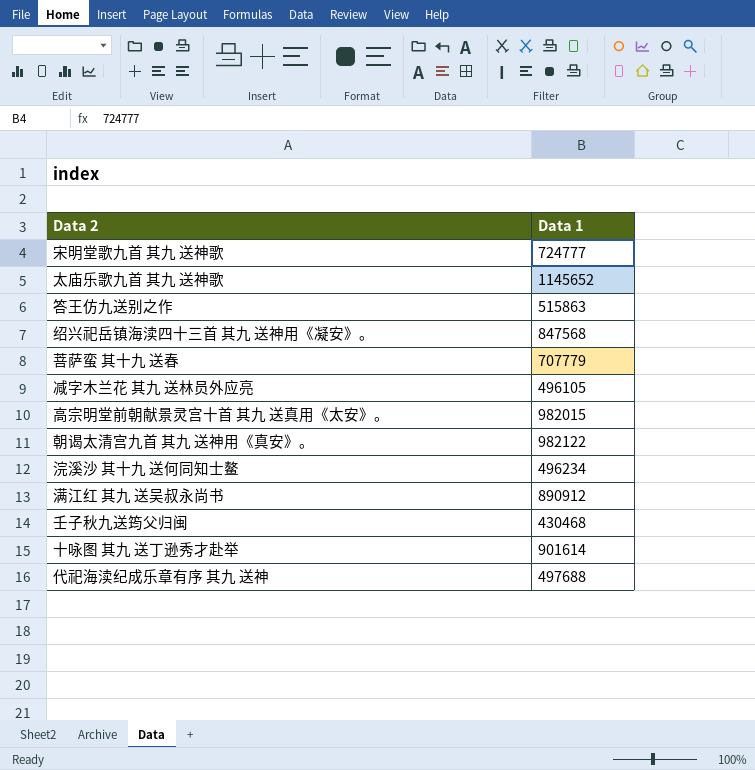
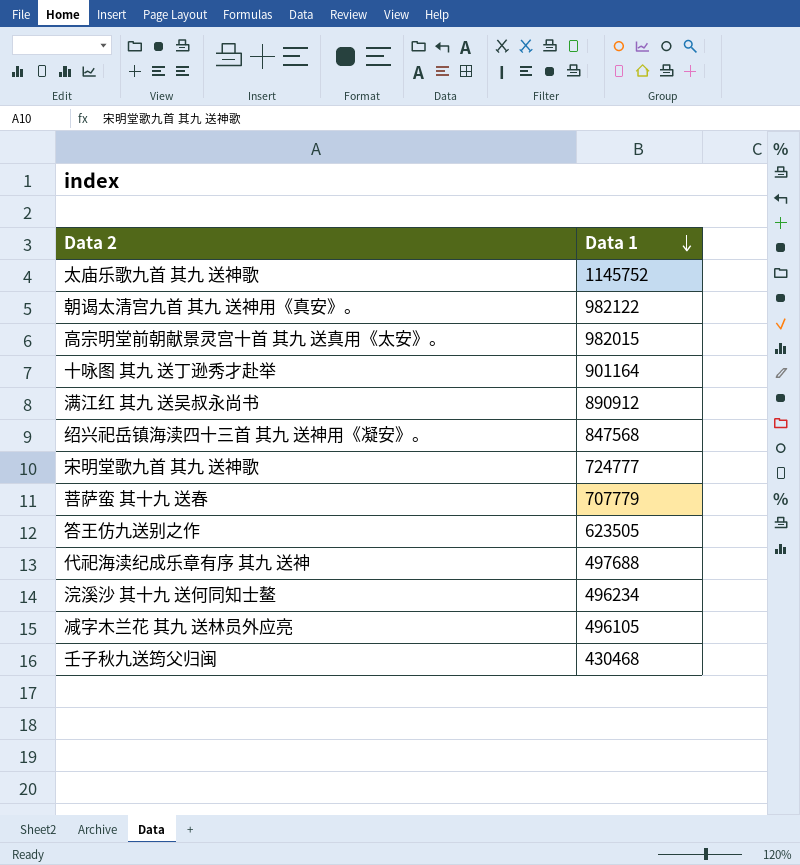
row order: none -> Data 1 descending
太庙乐歌九首 其九 送神歌 | Data 1: 1145652 -> 1145752
十咏图 其九 送丁逊秀才赴举 | Data 1: 901614 -> 901164
答王仿九送别之作 | Data 1: 515863 -> 623505

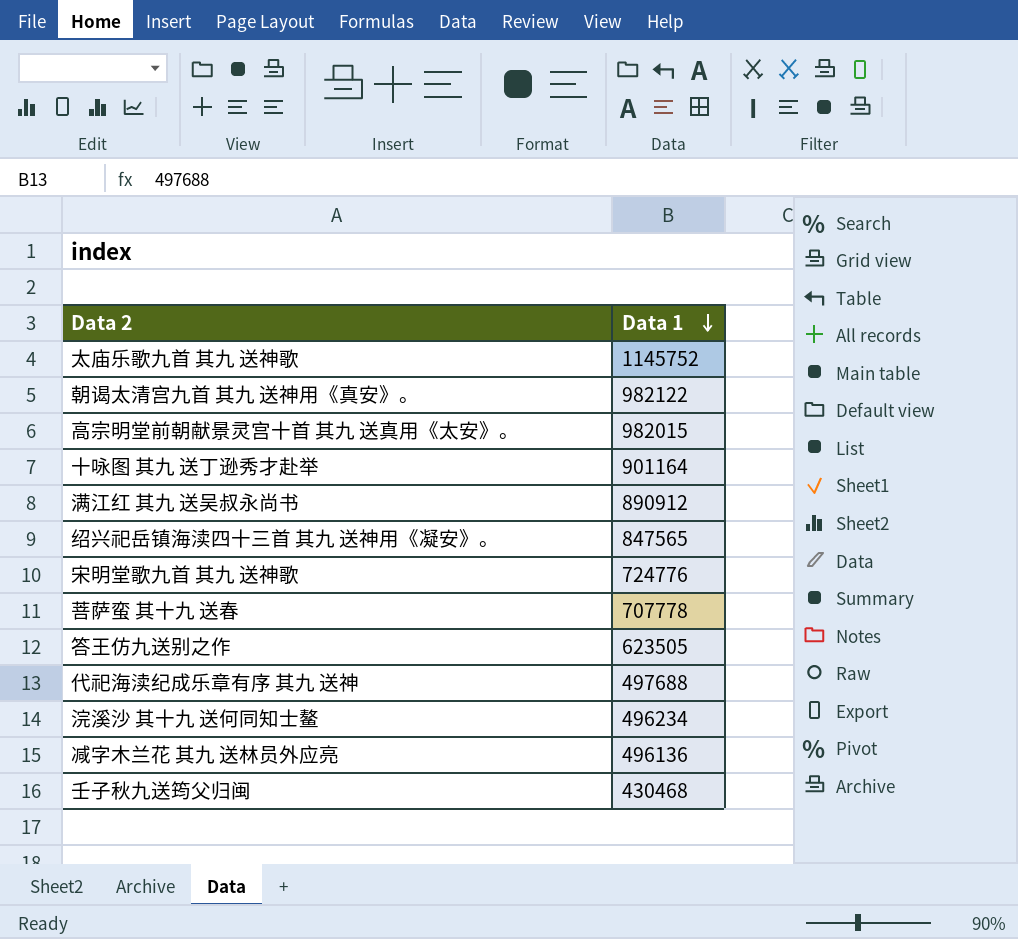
绍兴祀岳镇海渎四十三首 其九 送神用《凝安》。 | Data 1: 847568 -> 847565
宋明堂歌九首 其九 送神歌 | Data 1: 724777 -> 724776
菩萨蛮 其十九 送春 | Data 1: 707779 -> 707778
减字木兰花 其九 送林员外应亮 | Data 1: 496105 -> 496136

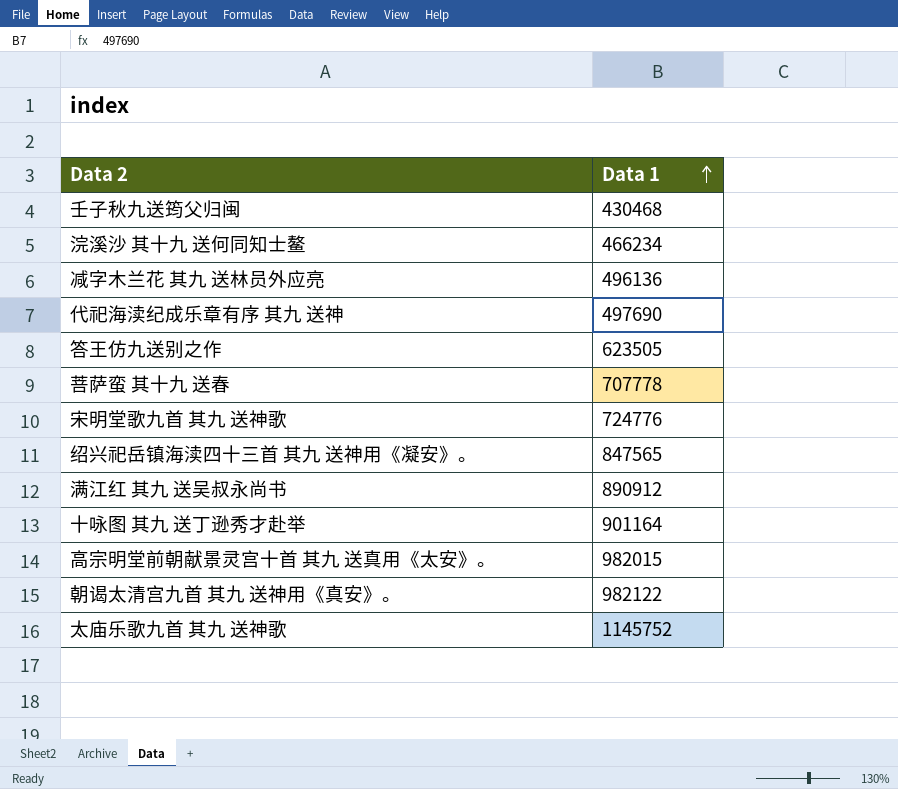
row order: Data 1 descending -> Data 1 ascending
浣溪沙 其十九 送何同知士鳌 | Data 1: 496234 -> 466234
代祀海渎纪成乐章有序 其九 送神 | Data 1: 497688 -> 497690

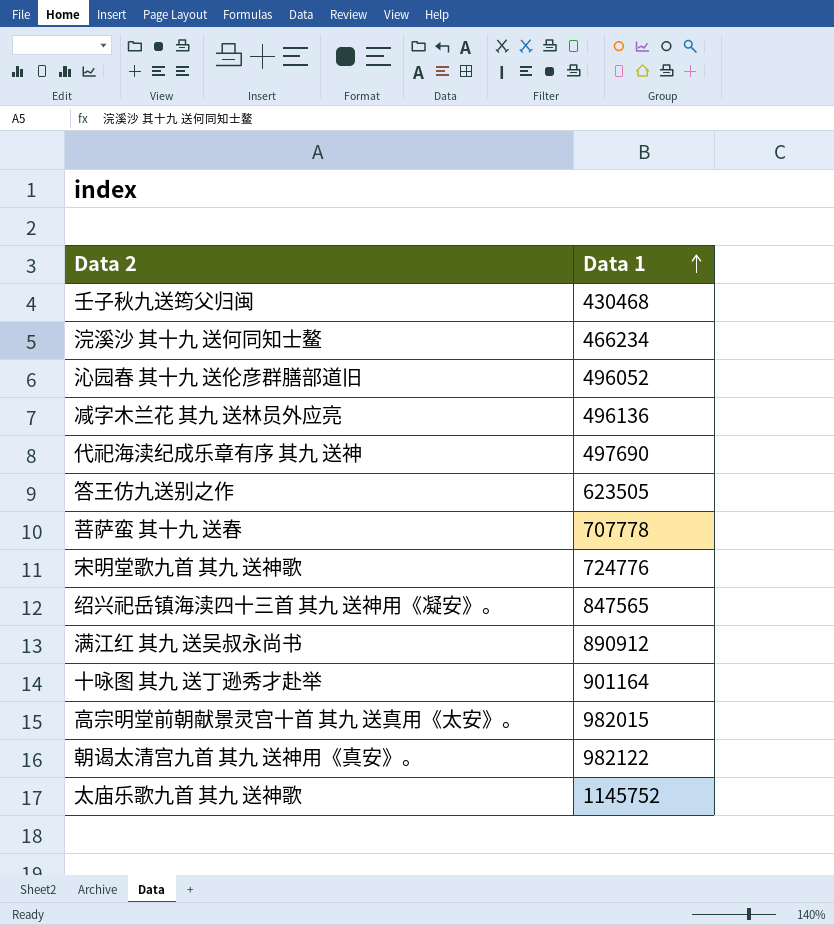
row 沁园春 其十九 送伦彦群膳部道旧: none -> 496052

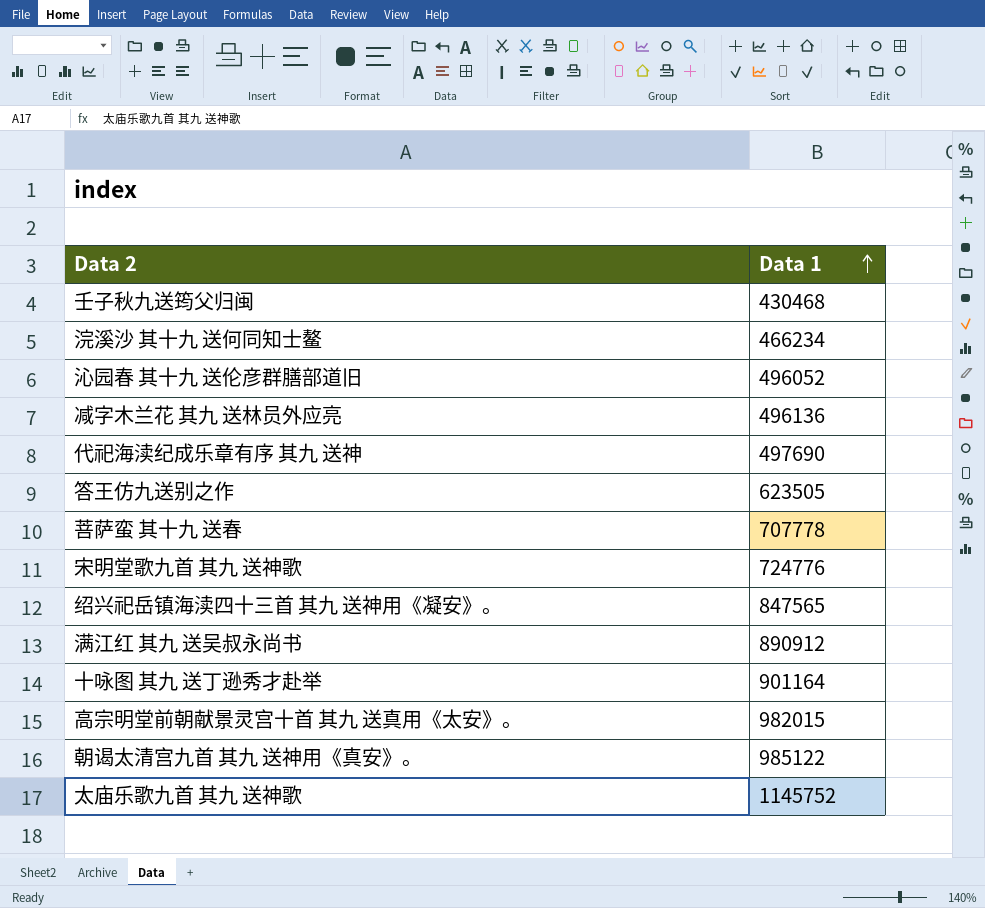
朝谒太清宫九首 其九 送神用《真安》。 | Data 1: 982122 -> 985122

